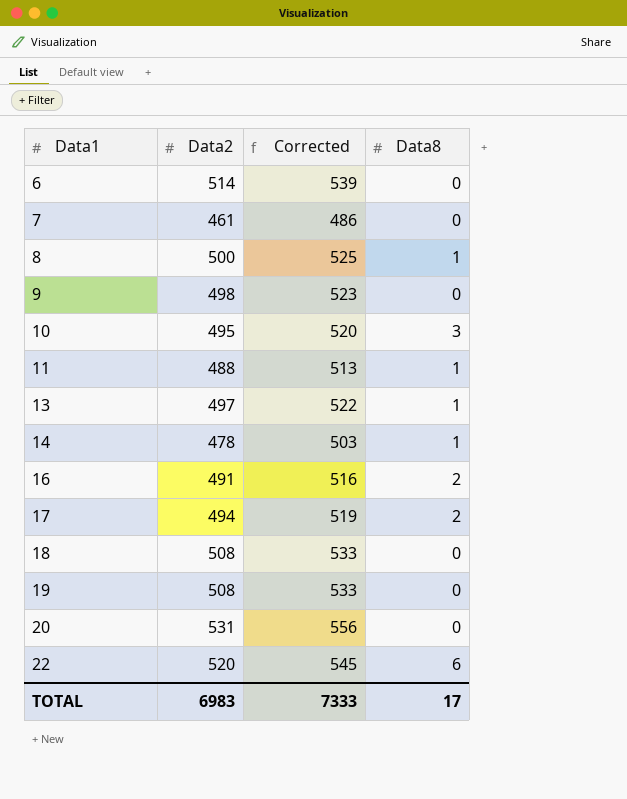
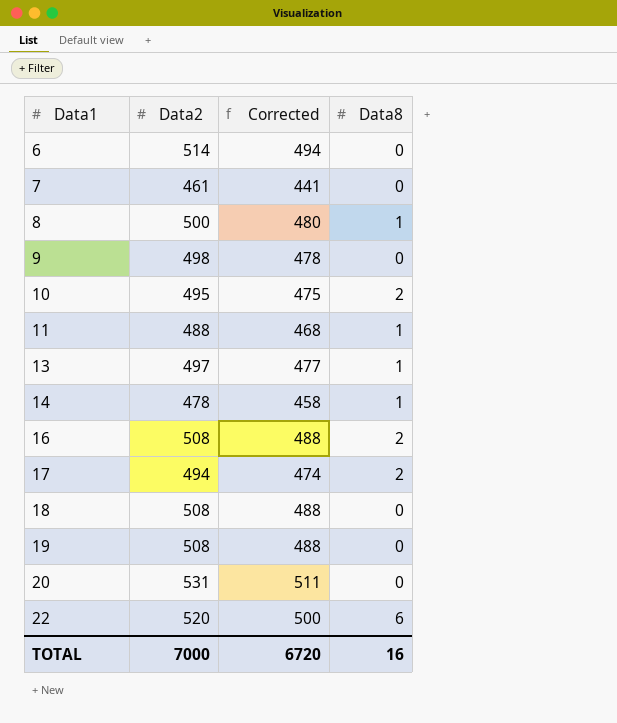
column Corrected | formula: [Data2] + 25 -> [Data2] - 20
10 | Data8: 3 -> 2
16 | Data2: 491 -> 508
TOTAL | Data2: 6983 -> 7000
TOTAL | Corrected: 7333 -> 6720
TOTAL | Data8: 17 -> 16

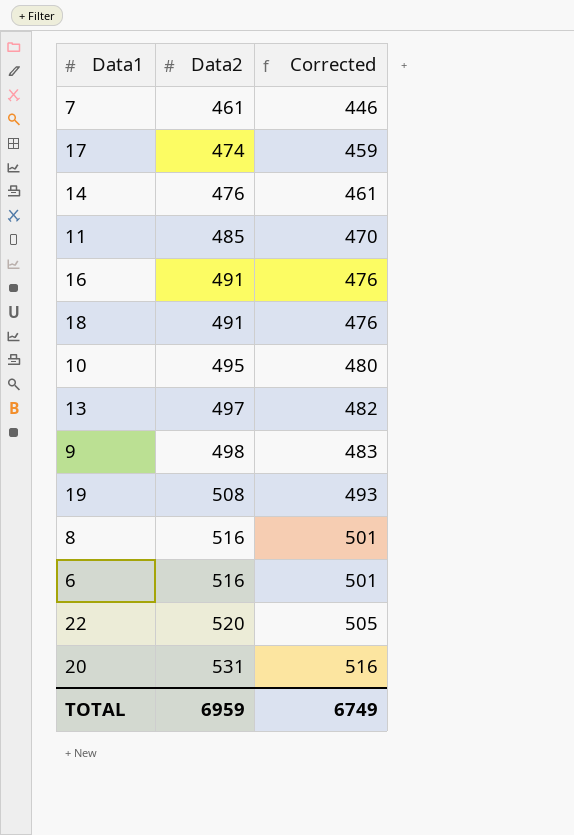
row order: Data1 ascending -> Data2 ascending
column Data8 | position: 4 -> none
column Corrected | formula: [Data2] - 20 -> [Data2] - 15
17 | Data2: 494 -> 474
14 | Data2: 478 -> 476
11 | Data2: 488 -> 485
16 | Data2: 508 -> 491
18 | Data2: 508 -> 491
8 | Data2: 500 -> 516
6 | Data2: 514 -> 516
TOTAL | Data2: 7000 -> 6959
TOTAL | Corrected: 6720 -> 6749

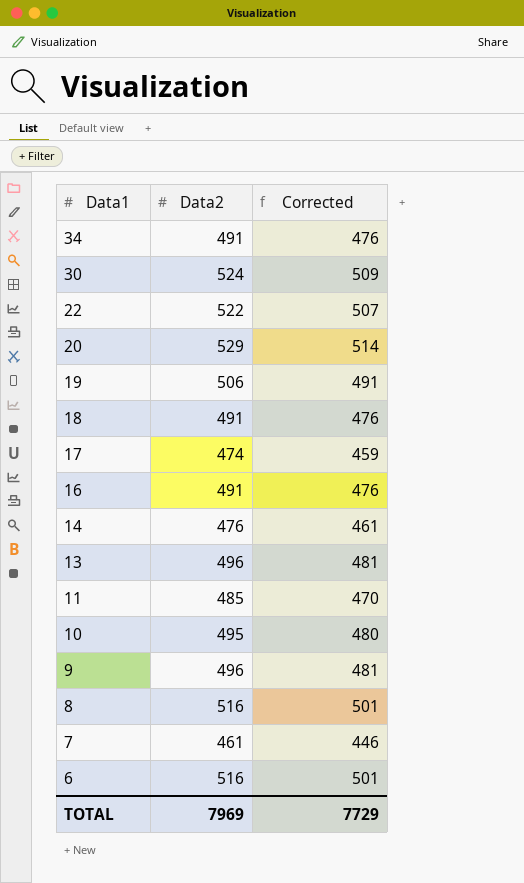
row order: Data2 ascending -> Data1 descending
row 34: none -> 491 | 476
row 30: none -> 524 | 509
22 | Data2: 520 -> 522
22 | Corrected: 505 -> 507
20 | Data2: 531 -> 529
20 | Corrected: 516 -> 514
19 | Data2: 508 -> 506
19 | Corrected: 493 -> 491
13 | Data2: 497 -> 496
13 | Corrected: 482 -> 481
9 | Data2: 498 -> 496
9 | Corrected: 483 -> 481
TOTAL | Data2: 6959 -> 7969
TOTAL | Corrected: 6749 -> 7729

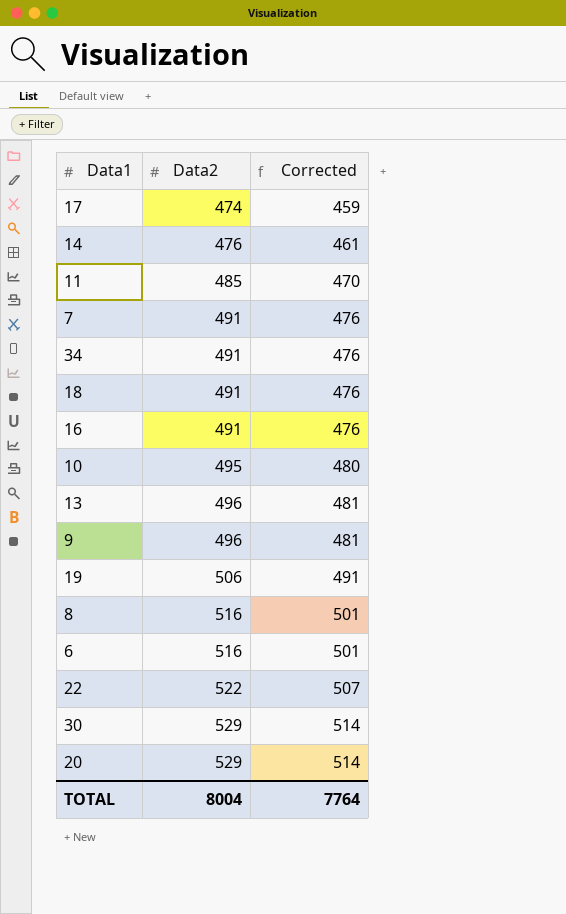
row order: Data1 descending -> Data2 ascending
7 | Data2: 461 -> 491
7 | Corrected: 446 -> 476
30 | Data2: 524 -> 529
30 | Corrected: 509 -> 514
TOTAL | Data2: 7969 -> 8004
TOTAL | Corrected: 7729 -> 7764

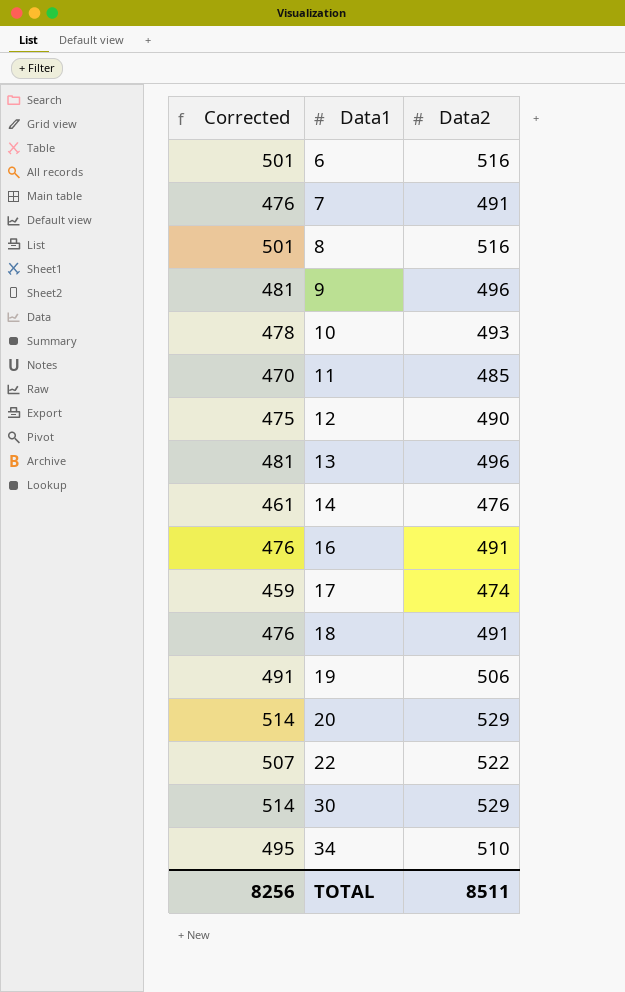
row order: Data2 ascending -> Data1 ascending
column Corrected | position: 3 -> 1
10 | Corrected: 480 -> 478
10 | Data2: 495 -> 493
row 12: none -> 475 | 490
34 | Corrected: 476 -> 495
34 | Data2: 491 -> 510
TOTAL | Corrected: 7764 -> 8256
TOTAL | Data2: 8004 -> 8511

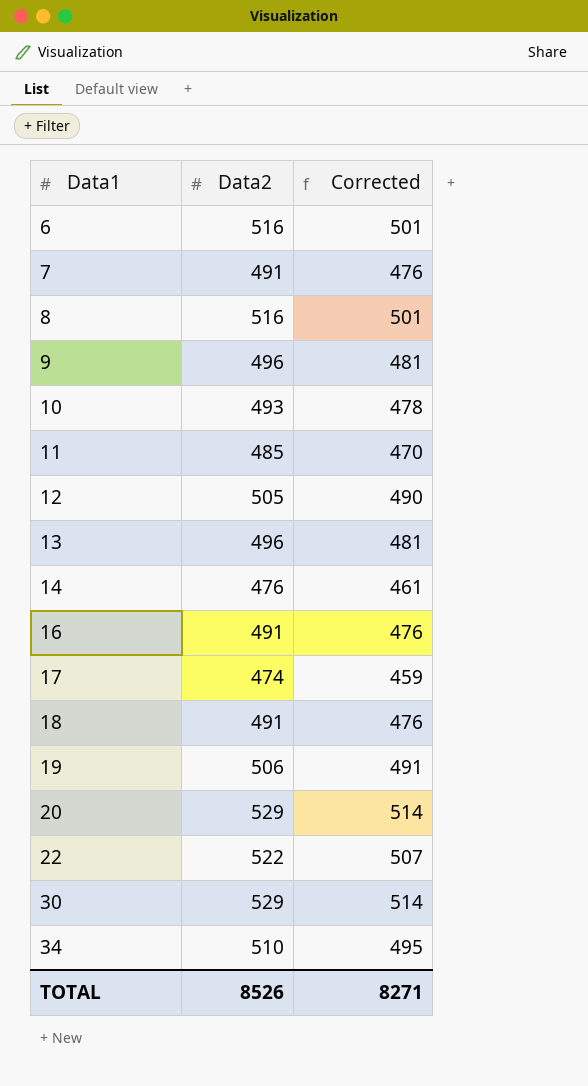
column Corrected | position: 1 -> 3
12 | Data2: 490 -> 505
12 | Corrected: 475 -> 490
TOTAL | Data2: 8511 -> 8526
TOTAL | Corrected: 8256 -> 8271

